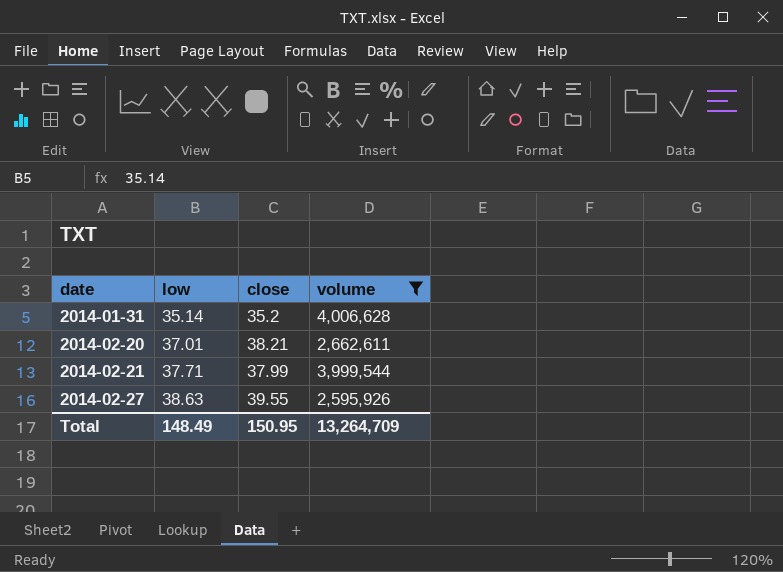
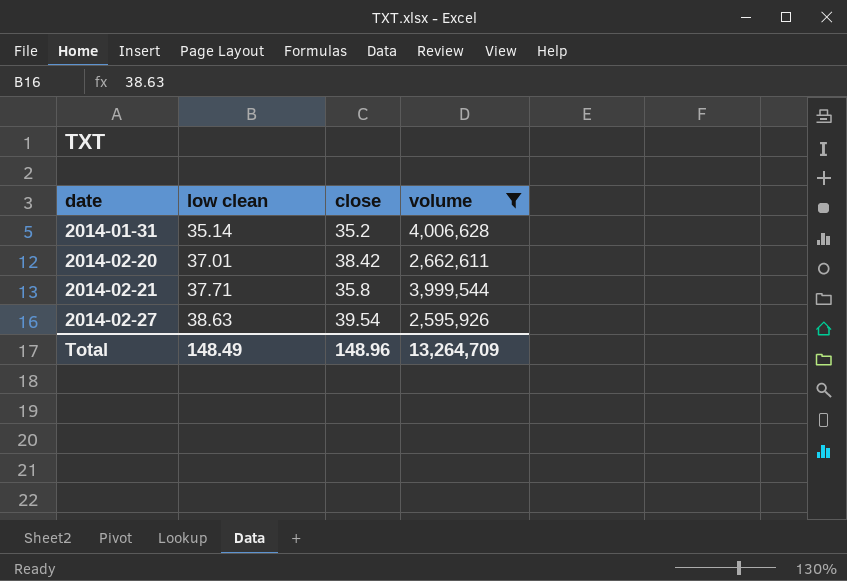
column name: low -> low clean
2014-02-20 | close: 38.21 -> 38.42
2014-02-21 | close: 37.99 -> 35.8
2014-02-27 | close: 39.55 -> 39.54
Total | close: 150.95 -> 148.96

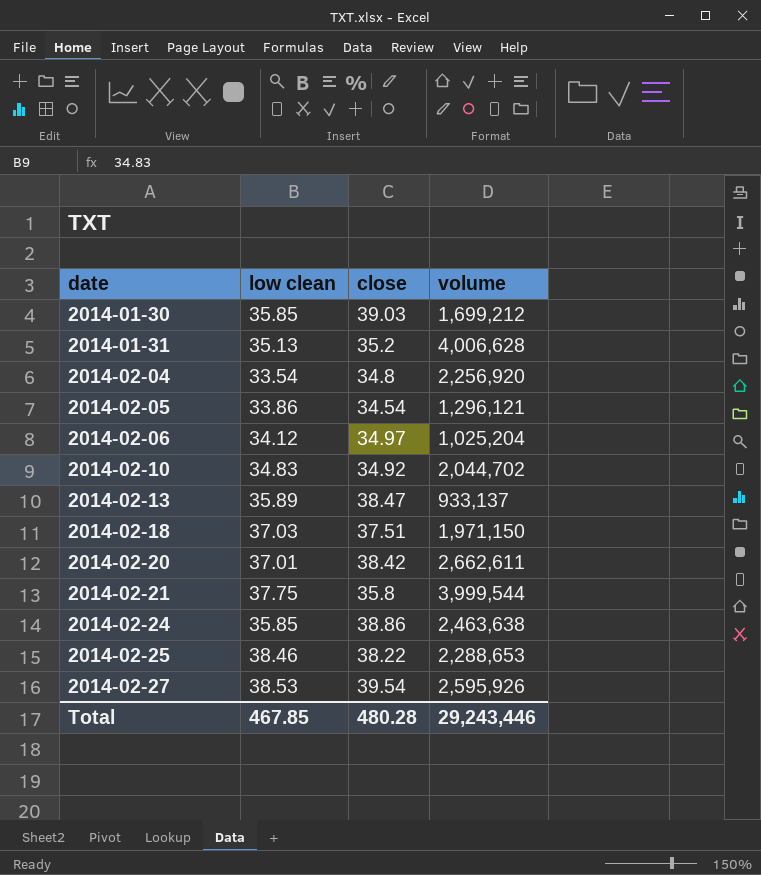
filter: volume >= 2,595,926 -> none
2014-01-31 | low clean: 35.14 -> 35.13
2014-02-21 | low clean: 37.71 -> 37.75
2014-02-27 | low clean: 38.63 -> 38.53
Total | low clean: 148.49 -> 467.85
Total | close: 148.96 -> 480.28
Total | volume: 13,264,709 -> 29,243,446

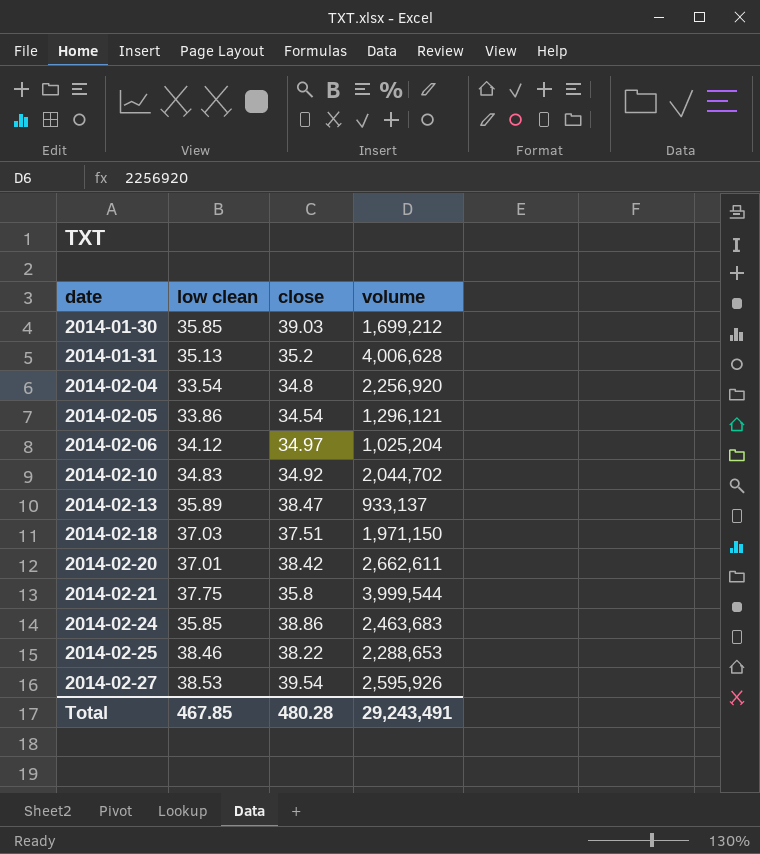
2014-02-24 | volume: 2,463,638 -> 2,463,683
Total | volume: 29,243,446 -> 29,243,491

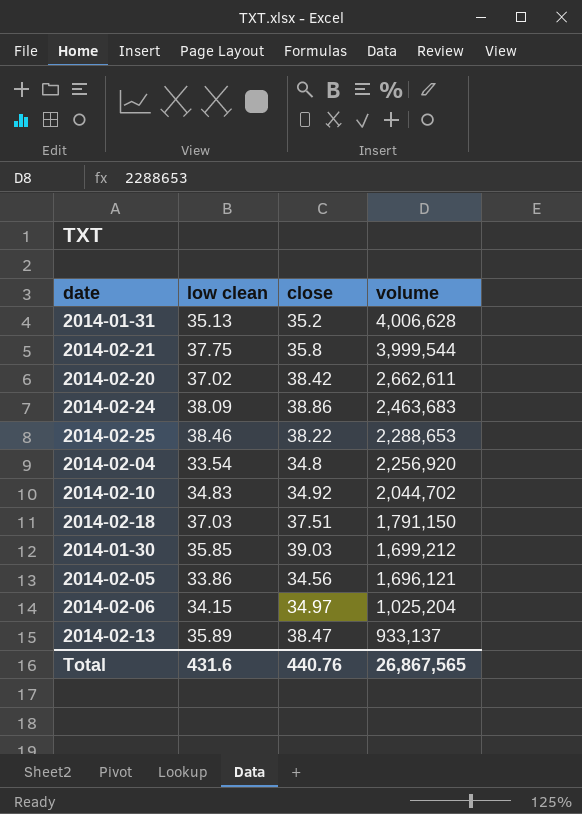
row order: date ascending -> volume descending
row 2014-02-27: 38.53 | 39.54 | 2,595,926 -> none
2014-02-20 | low clean: 37.01 -> 37.02
2014-02-24 | low clean: 35.85 -> 38.09
2014-02-18 | volume: 1,971,150 -> 1,791,150
2014-02-05 | close: 34.54 -> 34.56
2014-02-05 | volume: 1,296,121 -> 1,696,121
2014-02-06 | low clean: 34.12 -> 34.15
Total | low clean: 467.85 -> 431.6
Total | close: 480.28 -> 440.76
Total | volume: 29,243,491 -> 26,867,565

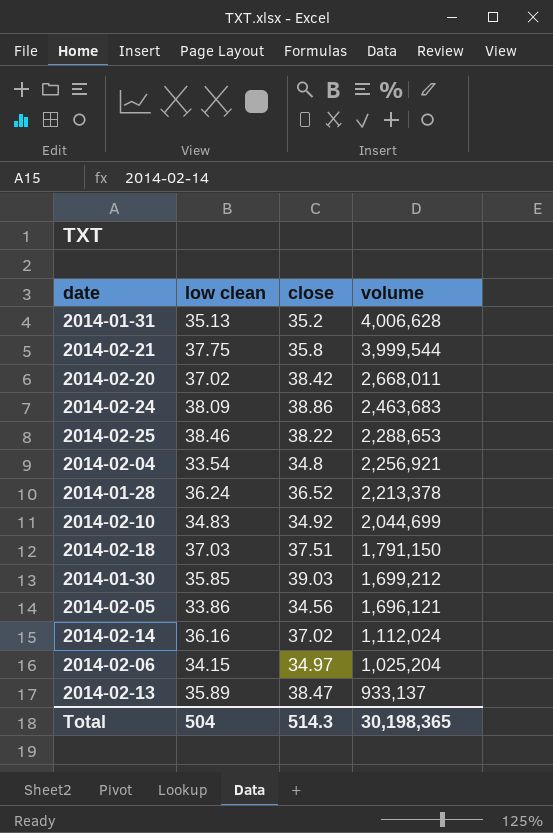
2014-02-20 | volume: 2,662,611 -> 2,668,011
2014-02-04 | volume: 2,256,920 -> 2,256,921
row 2014-01-28: none -> 36.24 | 36.52 | 2,213,378
2014-02-10 | volume: 2,044,702 -> 2,044,699
row 2014-02-14: none -> 36.16 | 37.02 | 1,112,024
Total | low clean: 431.6 -> 504
Total | close: 440.76 -> 514.3
Total | volume: 26,867,565 -> 30,198,365

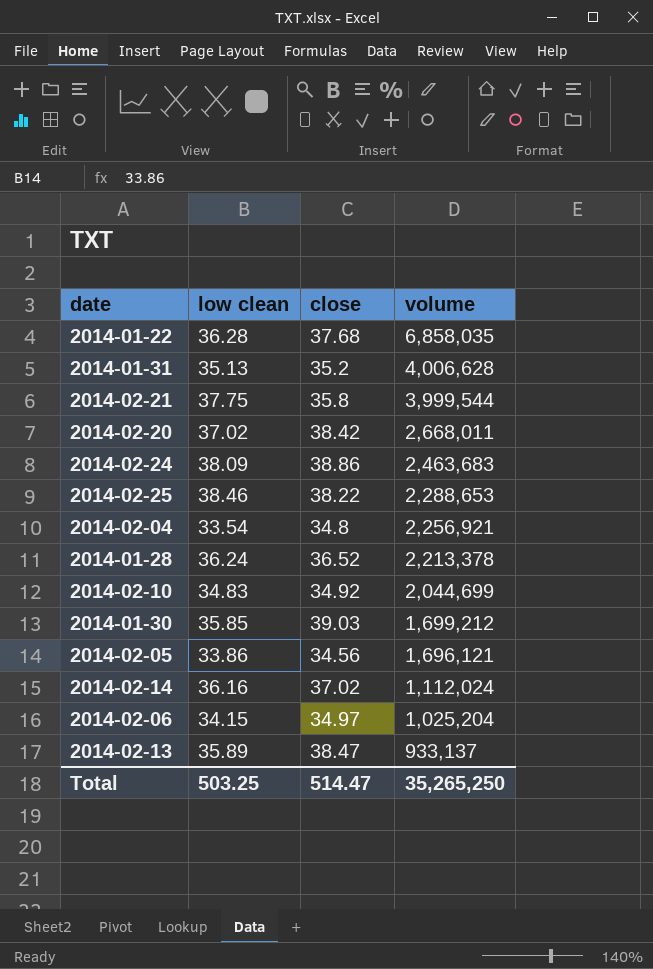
row 2014-02-18: 37.03 | 37.51 | 1,791,150 -> none
row 2014-01-22: none -> 36.28 | 37.68 | 6,858,035
Total | low clean: 504 -> 503.25
Total | close: 514.3 -> 514.47
Total | volume: 30,198,365 -> 35,265,250

